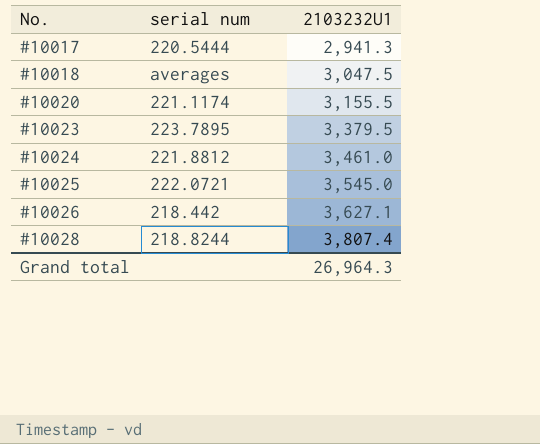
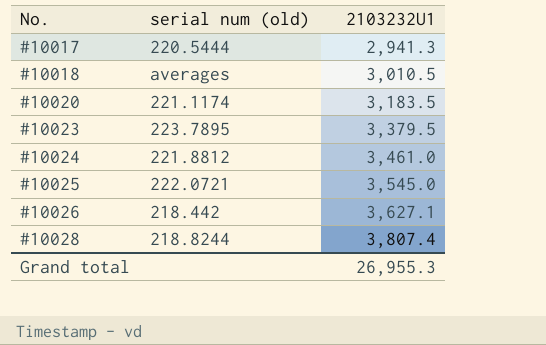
column name: serial num -> serial num (old)
#10018 | 2103232U1: 3,047.5 -> 3,010.5
#10020 | 2103232U1: 3,155.5 -> 3,183.5
Grand total | 2103232U1: 26,964.3 -> 26,955.3

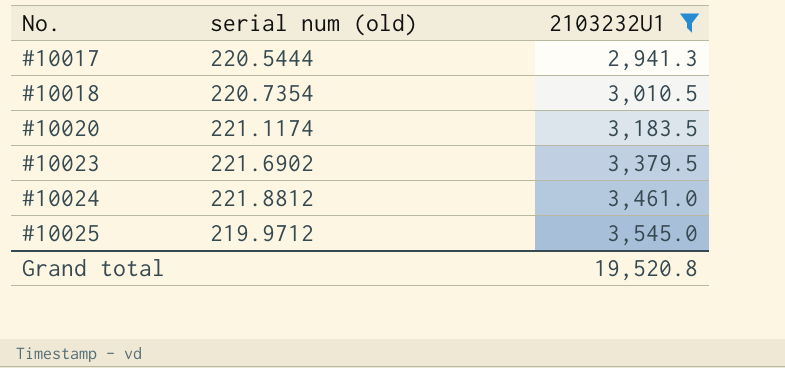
filter: none -> 2103232U1 <= 3,545.0
#10018 | serial num (old): averages -> 220.7354
#10023 | serial num (old): 223.7895 -> 221.6902
#10025 | serial num (old): 222.0721 -> 219.9712
Grand total | 2103232U1: 26,955.3 -> 19,520.8

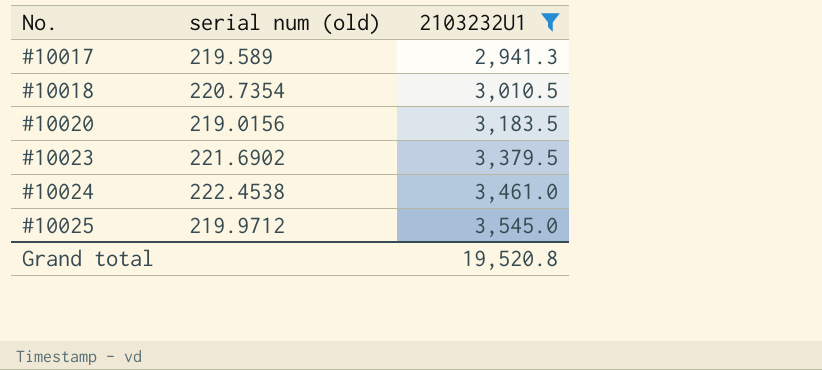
#10017 | serial num (old): 220.5444 -> 219.589
#10020 | serial num (old): 221.1174 -> 219.0156
#10024 | serial num (old): 221.8812 -> 222.4538

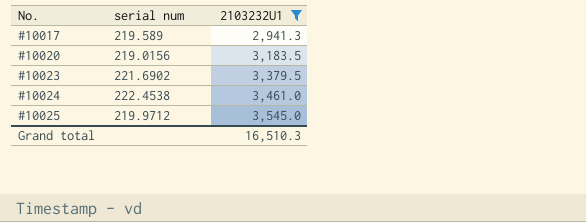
column name: serial num (old) -> serial num
row #10018: 220.7354 | 3,010.5 -> none
Grand total | 2103232U1: 19,520.8 -> 16,510.3

